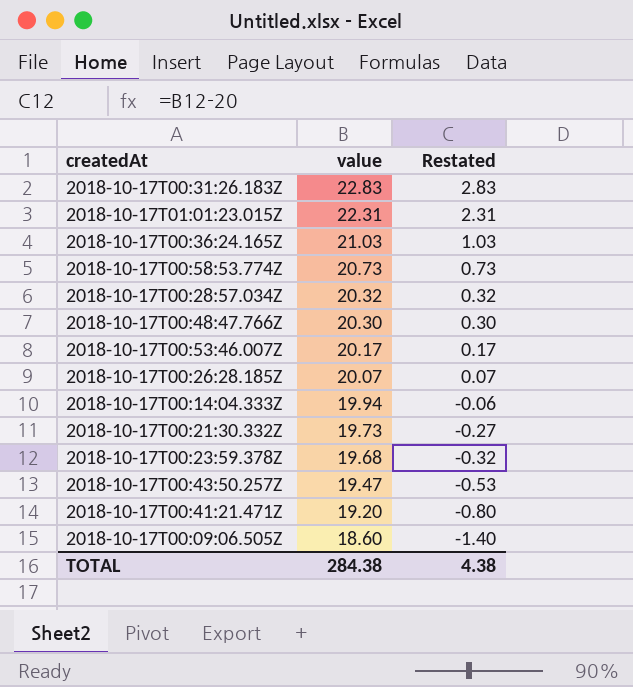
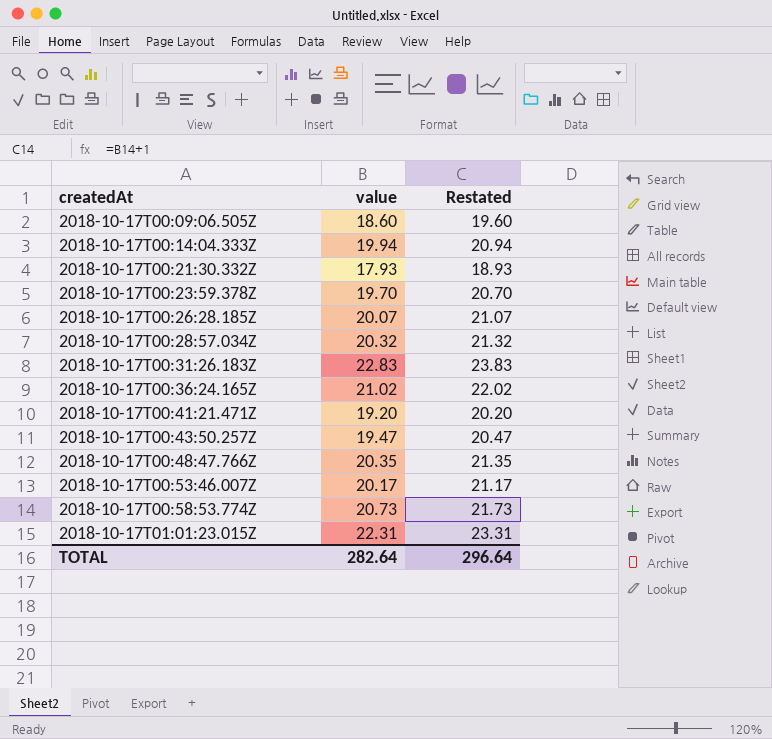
row order: value descending -> createdAt ascending
column Restated | formula: [value] - 20 -> [value] + 1
2018-10-17T00:21:30.332Z | value: 19.73 -> 17.93
2018-10-17T00:23:59.378Z | value: 19.68 -> 19.70
2018-10-17T00:36:24.165Z | value: 21.03 -> 21.02
2018-10-17T00:48:47.766Z | value: 20.30 -> 20.35
TOTAL | value: 284.38 -> 282.64
TOTAL | Restated: 4.38 -> 296.64

